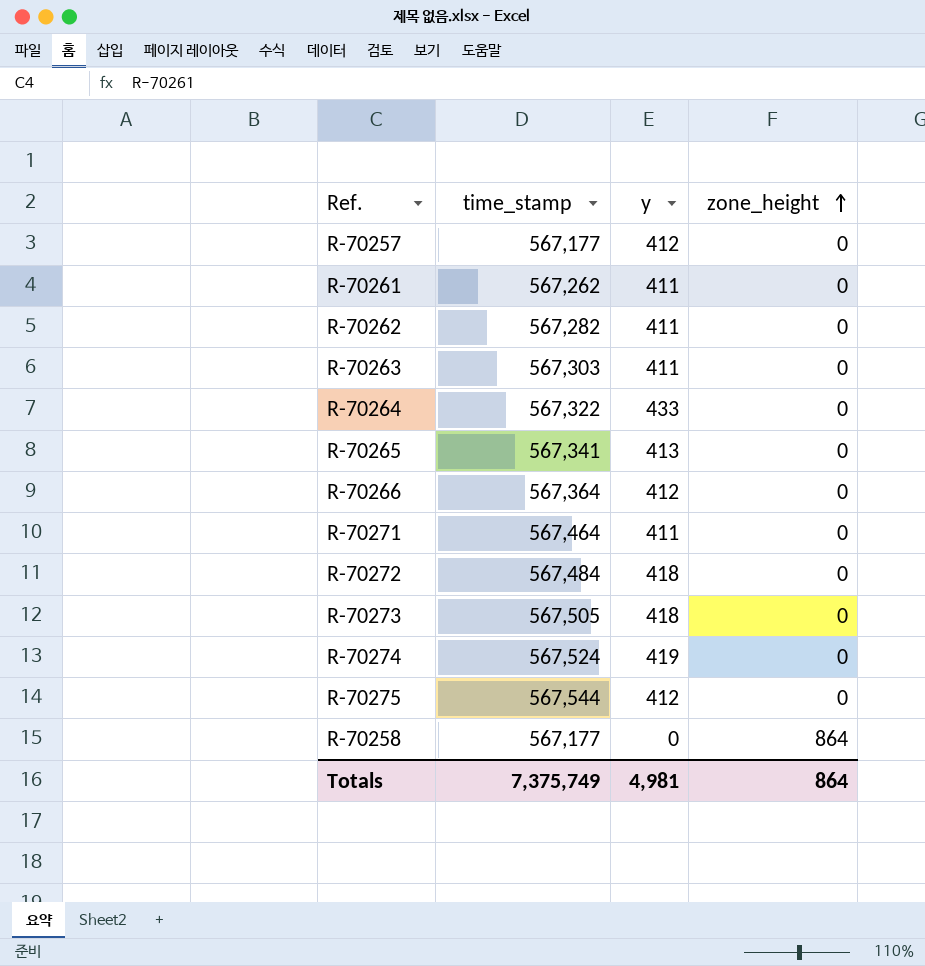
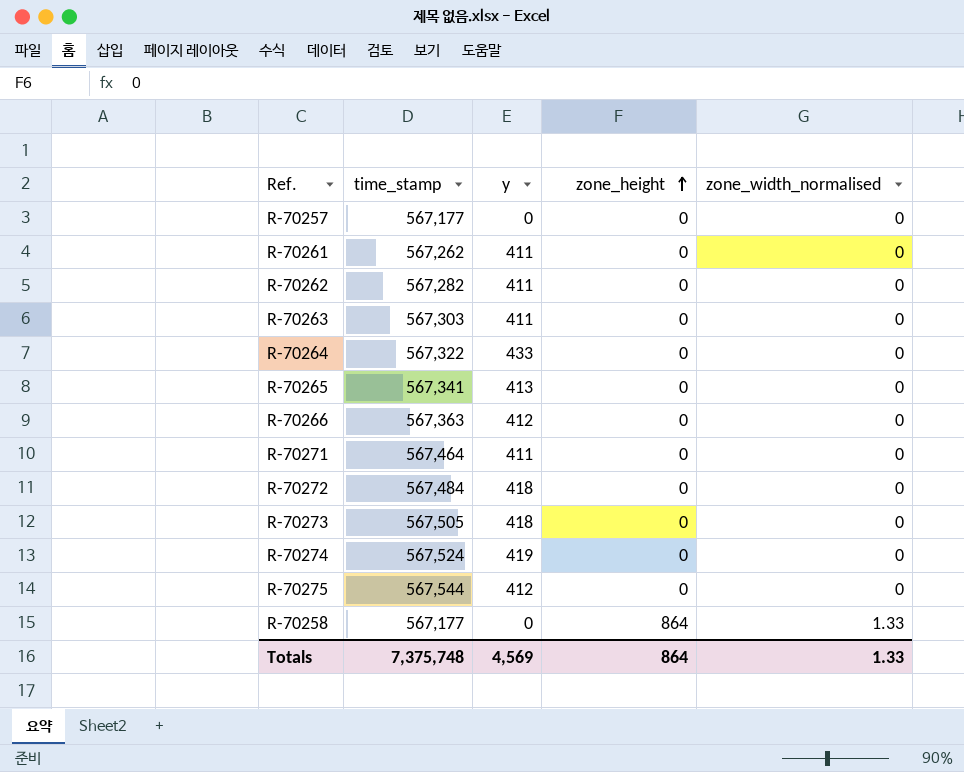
column zone_width_normalised | position: none -> 5
R-70257 | y: 412 -> 0
R-70266 | time_stamp: 567,364 -> 567,363
Totals | time_stamp: 7,375,749 -> 7,375,748
Totals | y: 4,981 -> 4,569

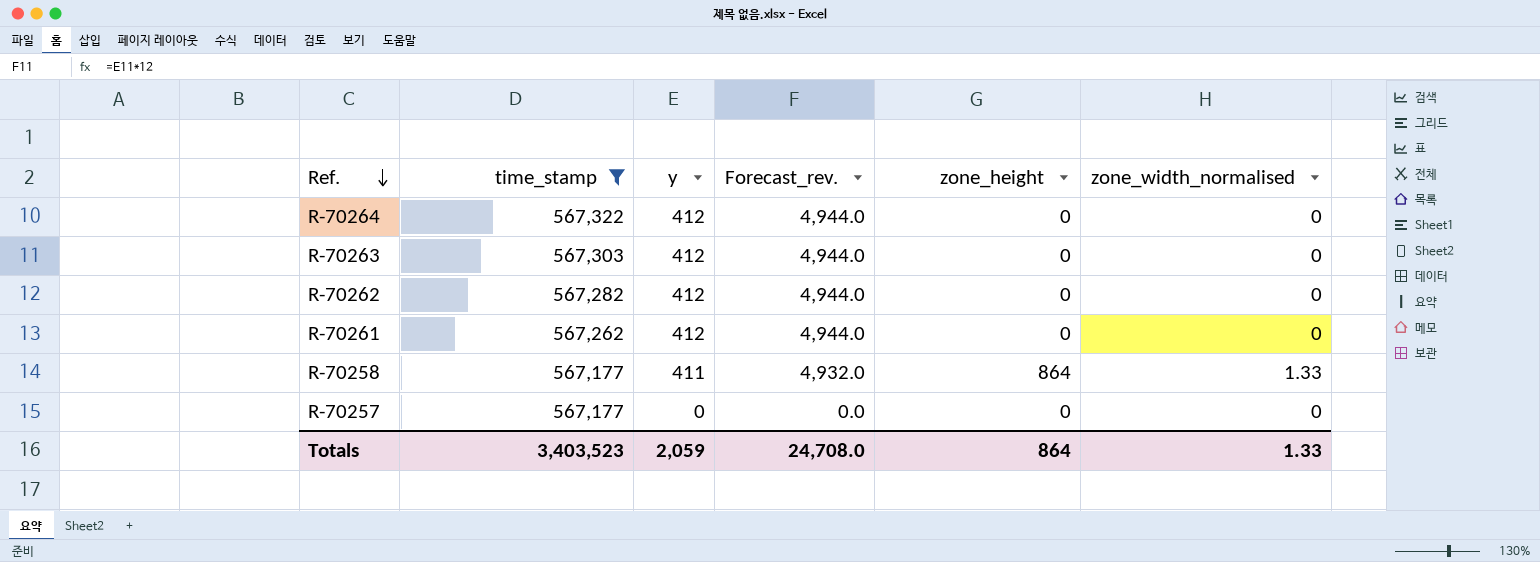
filter: none -> time_stamp <= 567,322
row order: zone_height ascending -> Ref. descending
column Forecast_rev. | formula: none -> [y] * 12
R-70264 | y: 433 -> 412
R-70263 | y: 411 -> 412
R-70262 | y: 411 -> 412
R-70261 | y: 411 -> 412
R-70258 | y: 0 -> 411
Totals | time_stamp: 7,375,748 -> 3,403,523
Totals | y: 4,569 -> 2,059

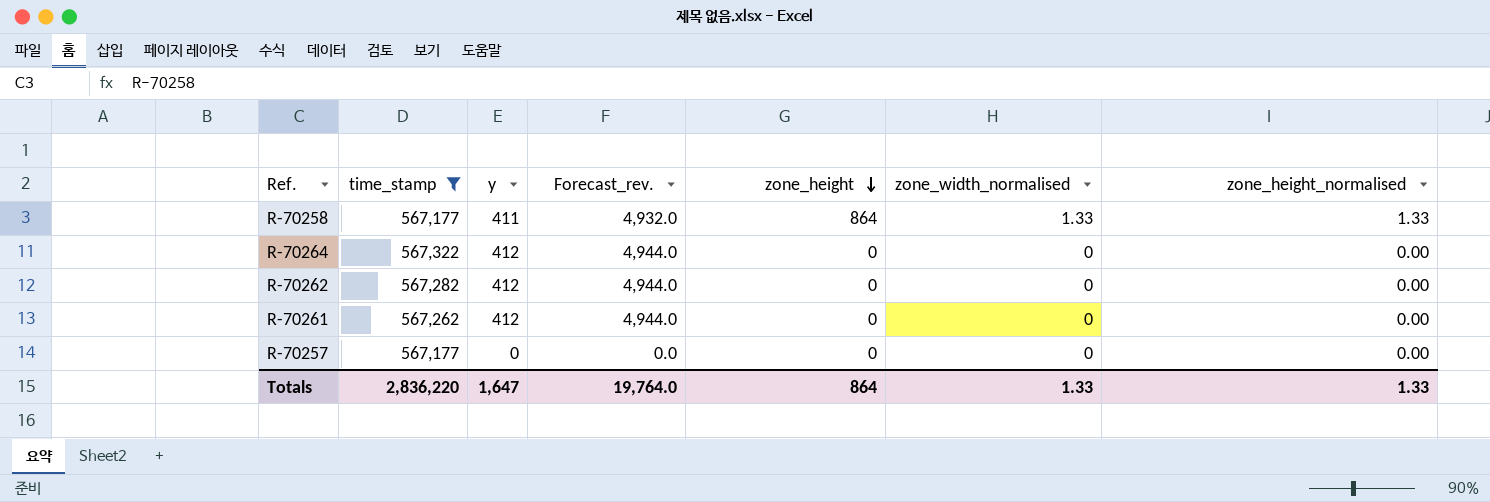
row order: Ref. descending -> zone_height descending
column zone_height_normalised | position: none -> 7
row R-70263: 567,303 | 412 | 4,944.0 | 0 | 0 -> none
Totals | time_stamp: 3,403,523 -> 2,836,220
Totals | y: 2,059 -> 1,647
Totals | Forecast_rev.: 24,708.0 -> 19,764.0

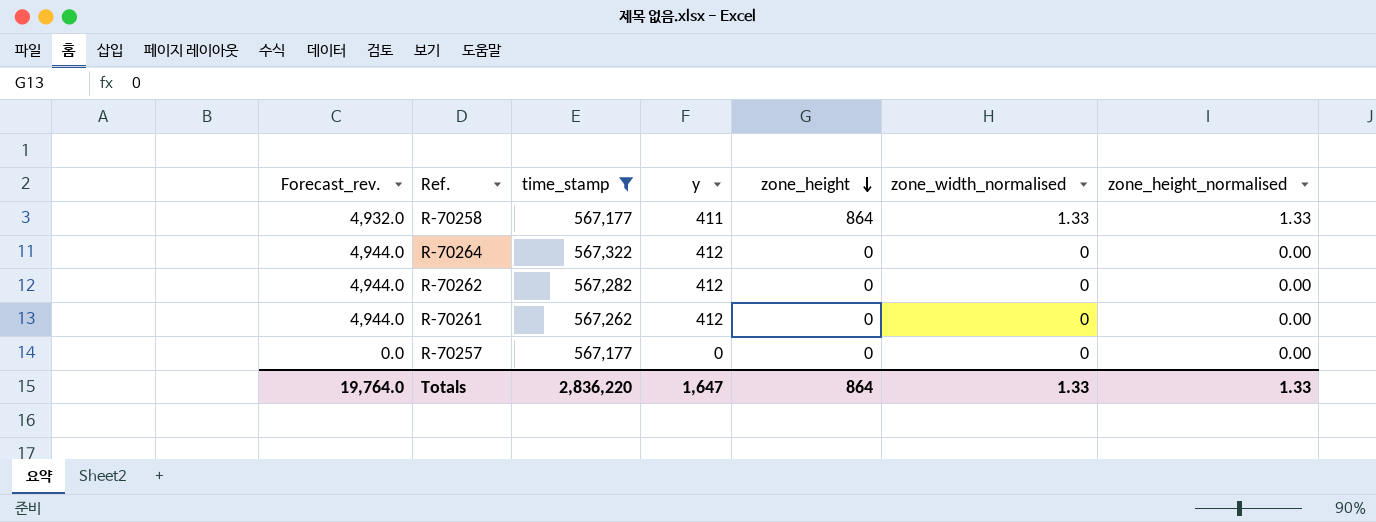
column Forecast_rev. | position: 4 -> 1

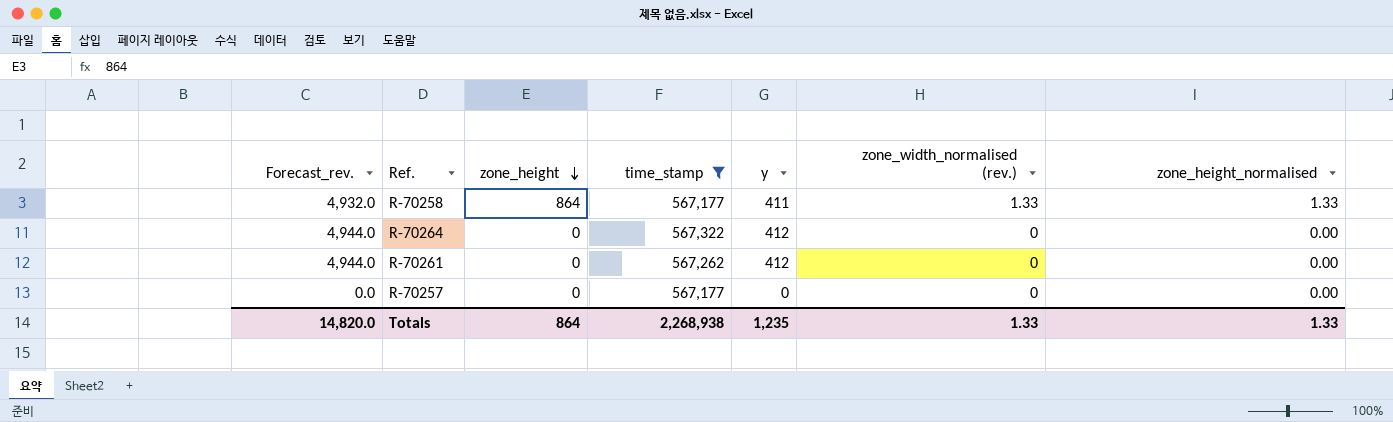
column zone_height | position: 5 -> 3
column name: zone_width_normalised -> zone_width_normalised (rev.)
row R-70262: 4,944.0 | 567,282 | 412 | 0 | 0 | 0.00 -> none
Totals | Forecast_rev.: 19,764.0 -> 14,820.0
Totals | time_stamp: 2,836,220 -> 2,268,938
Totals | y: 1,647 -> 1,235

